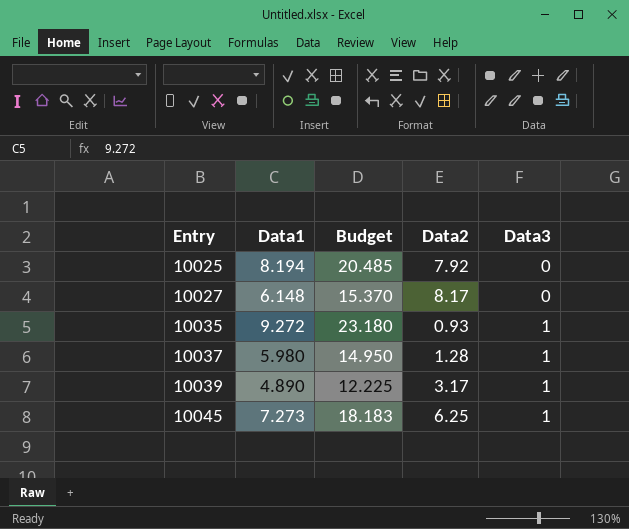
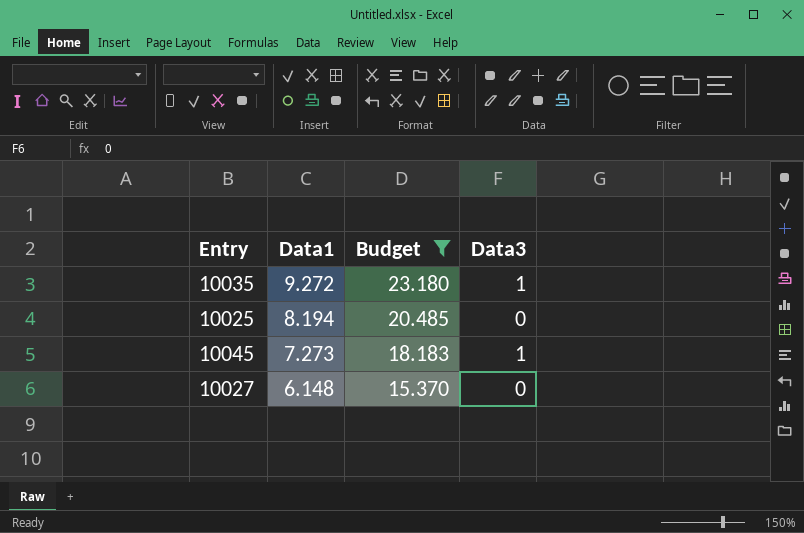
filter: none -> Budget >= 15.370
row order: Entry ascending -> Data1 descending
column Data2 | position: 4 -> none

